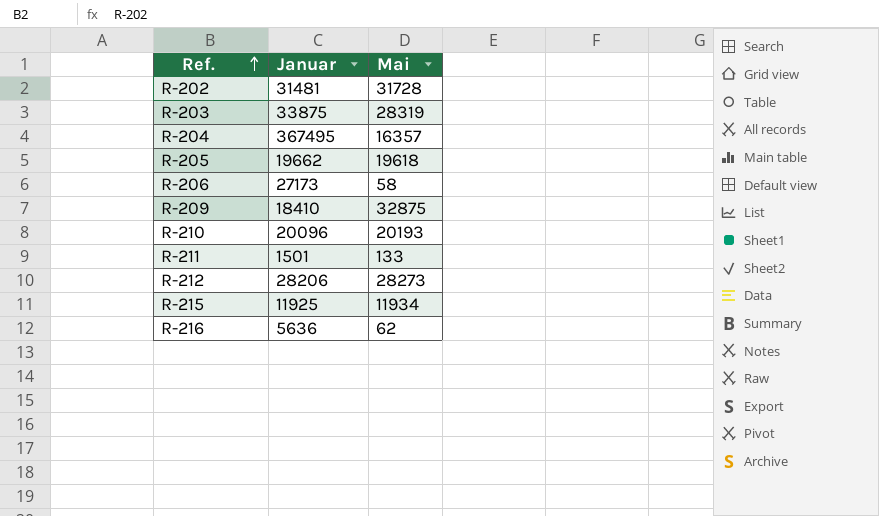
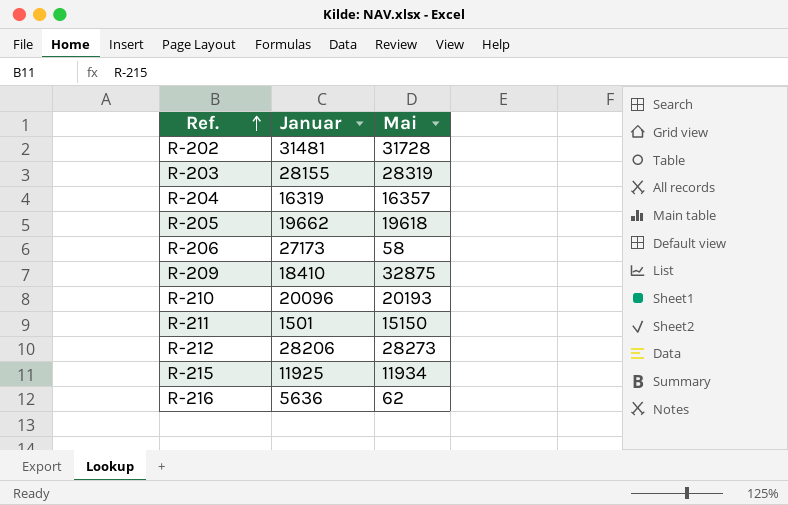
R-203 | Januar: 33875 -> 28155
R-204 | Januar: 367495 -> 16319
R-211 | Mai: 133 -> 15150

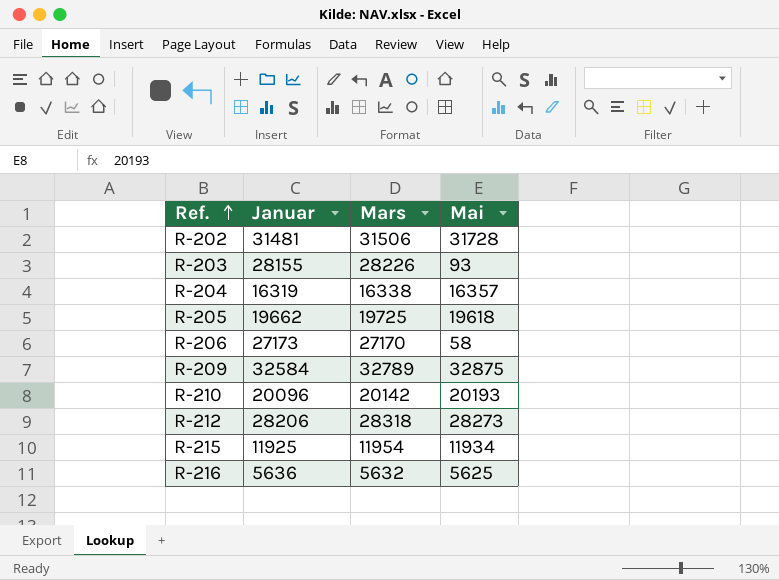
column Mars | position: none -> 3
row R-211: 1501 | 15150 -> none
R-203 | Mai: 28319 -> 93
R-209 | Januar: 18410 -> 32584
R-216 | Mai: 62 -> 5625

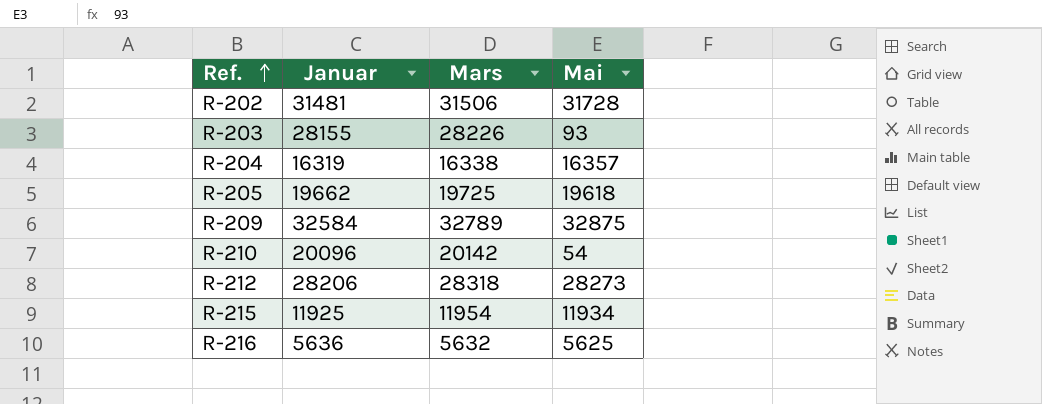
row R-206: 27173 | 27170 | 58 -> none
R-210 | Mai: 20193 -> 54

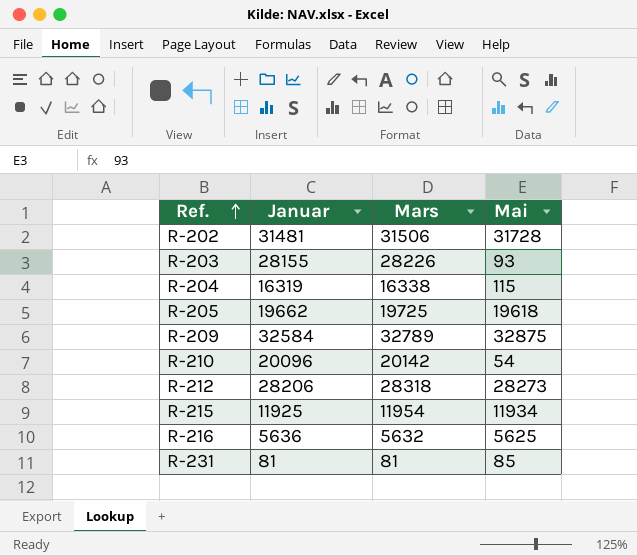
R-204 | Mai: 16357 -> 115
row R-231: none -> 81 | 81 | 85

